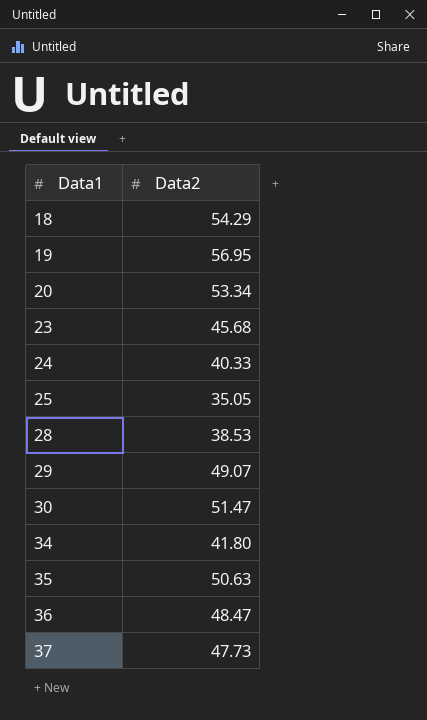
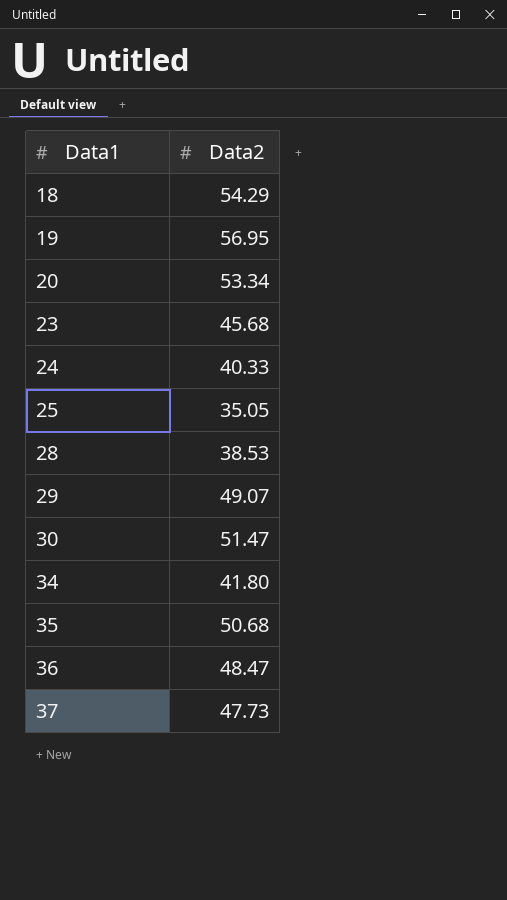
35 | Data2: 50.63 -> 50.68

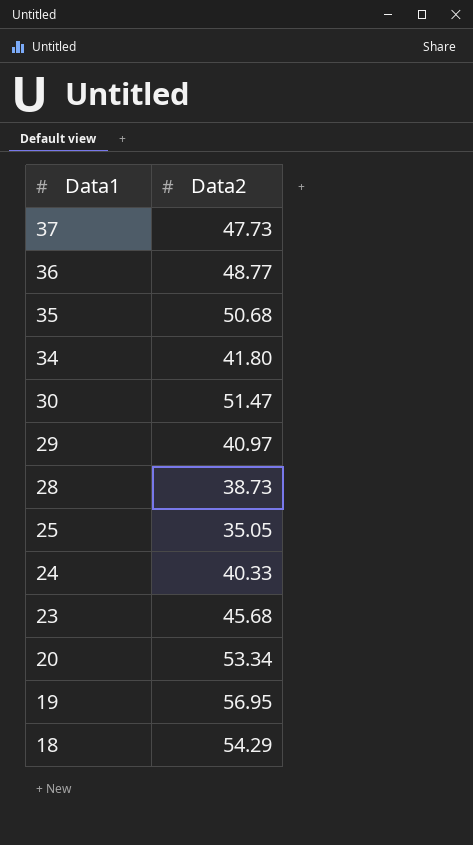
row order: Data1 ascending -> Data1 descending
36 | Data2: 48.47 -> 48.77
29 | Data2: 49.07 -> 40.97
28 | Data2: 38.53 -> 38.73

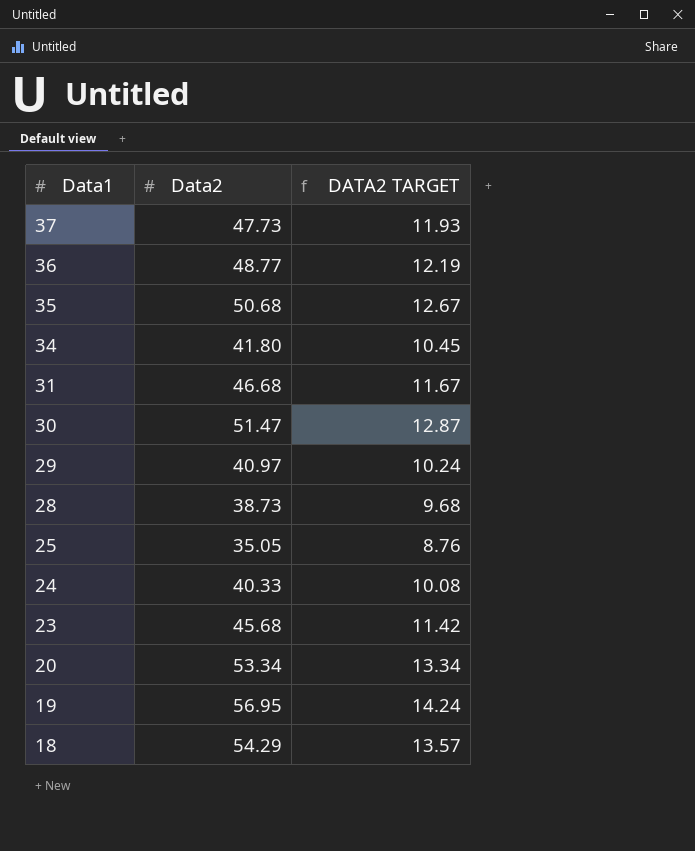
column DATA2 TARGET | formula: none -> [Data2] * 0.25
row 31: none -> 46.68 | 11.67

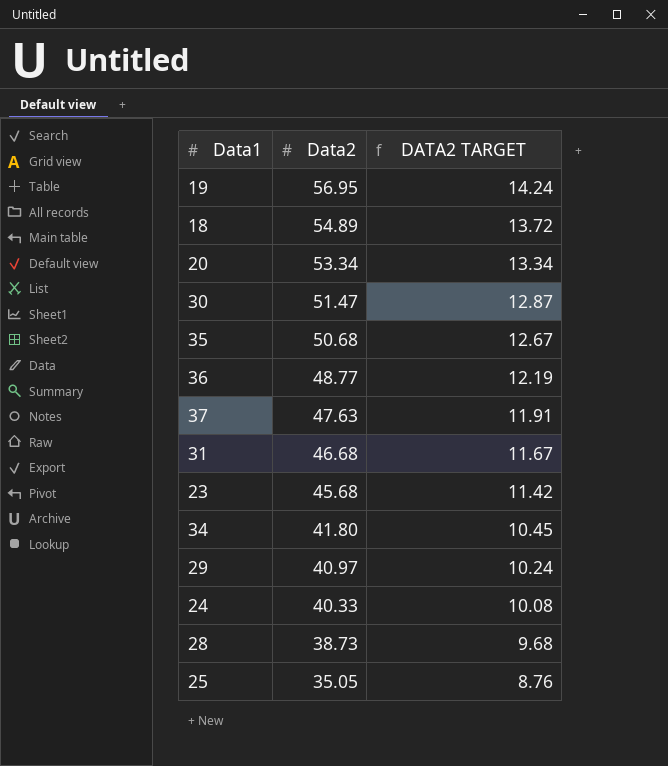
row order: Data1 descending -> Data2 descending
18 | Data2: 54.29 -> 54.89
18 | DATA2 TARGET: 13.57 -> 13.72
37 | Data2: 47.73 -> 47.63
37 | DATA2 TARGET: 11.93 -> 11.91

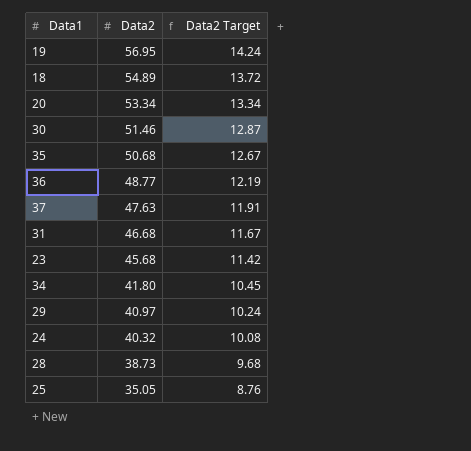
column name: DATA2 TARGET -> Data2 Target
30 | Data2: 51.47 -> 51.46
24 | Data2: 40.33 -> 40.32

